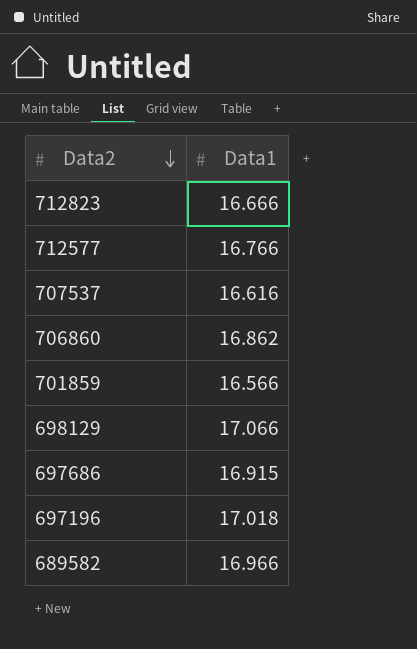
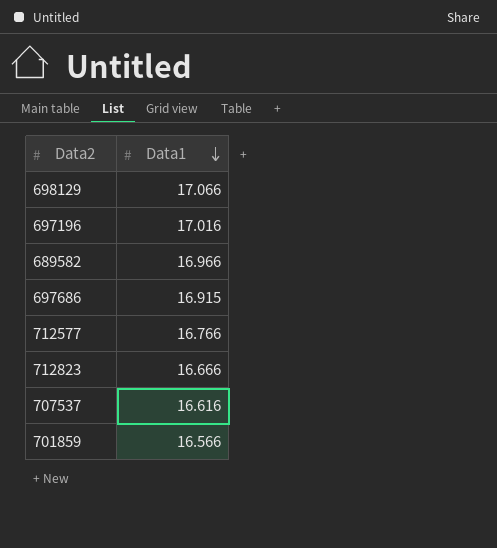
row order: Data2 descending -> Data1 descending
row 706860: 16.862 -> none
697196 | Data1: 17.018 -> 17.016

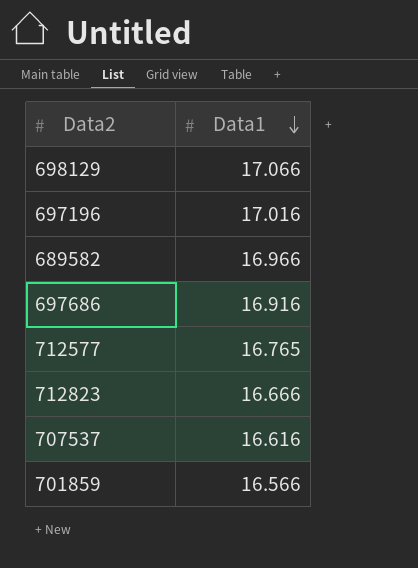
697686 | Data1: 16.915 -> 16.916
712577 | Data1: 16.766 -> 16.765

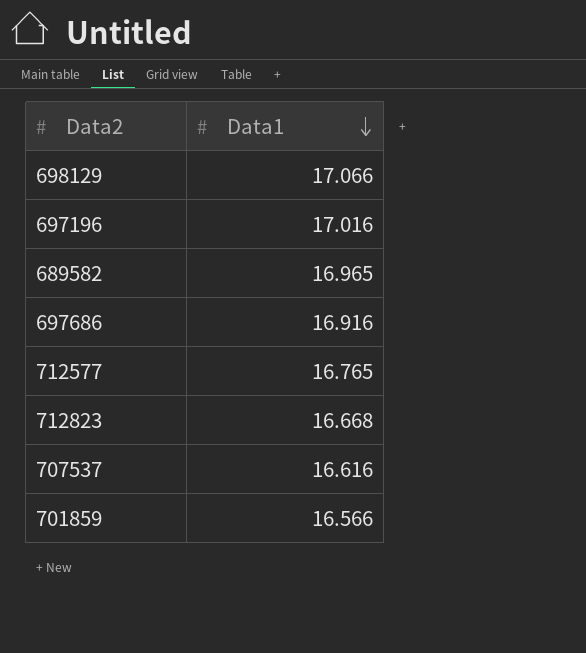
689582 | Data1: 16.966 -> 16.965
712823 | Data1: 16.666 -> 16.668

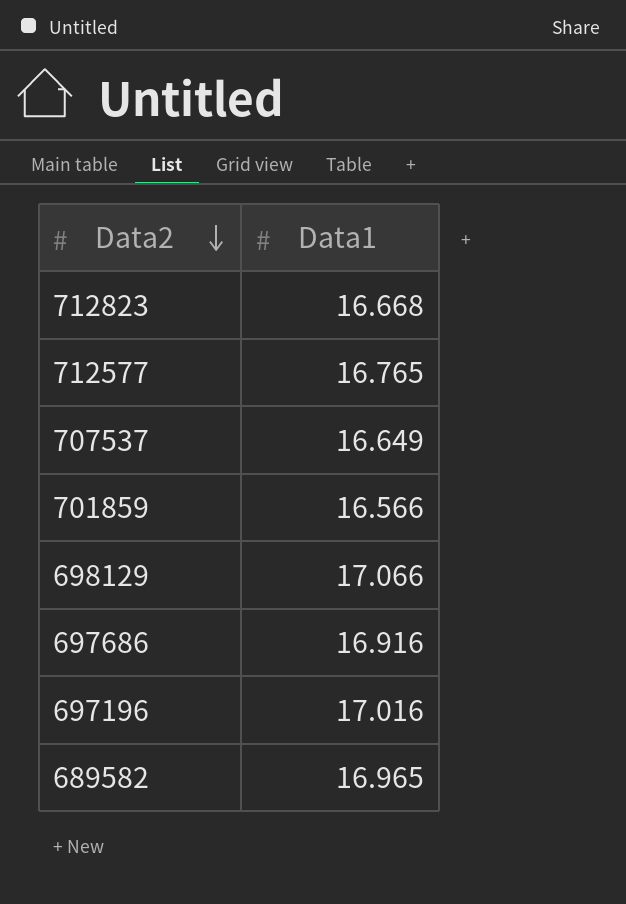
row order: Data1 descending -> Data2 descending
707537 | Data1: 16.616 -> 16.649

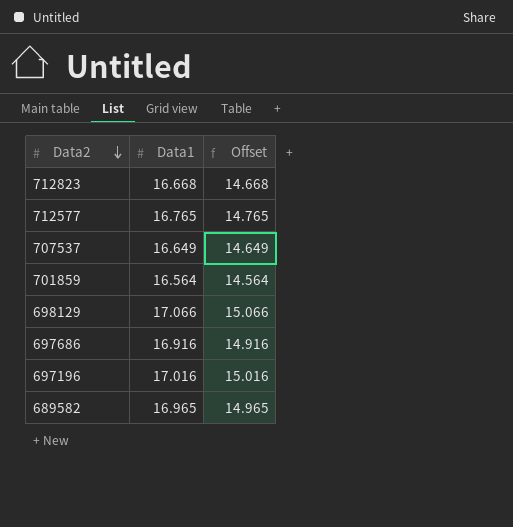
column Offset | formula: none -> [Data1] - 2
701859 | Data1: 16.566 -> 16.564

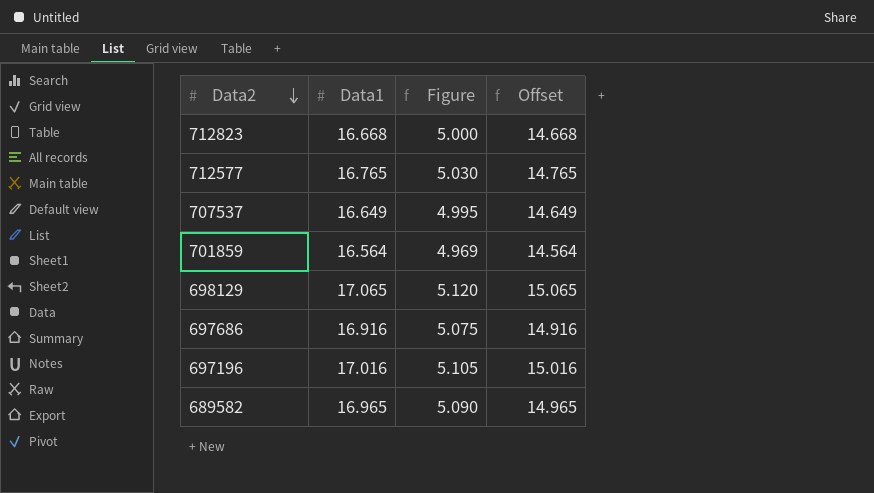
column Figure | formula: none -> [Data1] * 0.3
698129 | Data1: 17.066 -> 17.065
698129 | Offset: 15.066 -> 15.065

